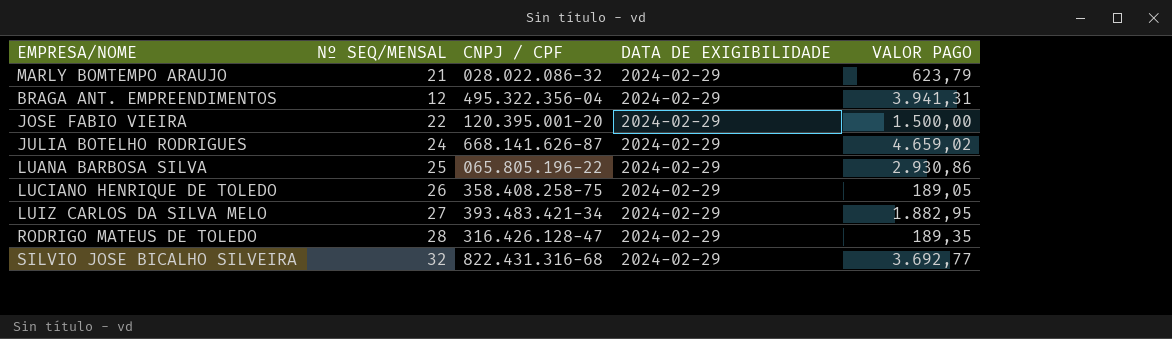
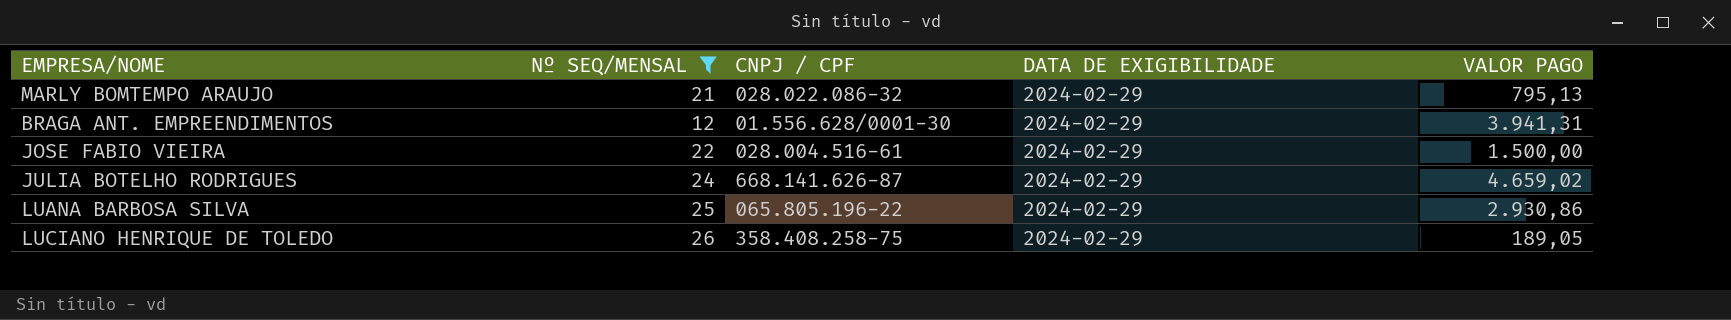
filter: none -> Nº SEQ/MENSAL <= 26
MARLY BOMTEMPO ARAUJO | VALOR PAGO: 623,79 -> 795,13
BRAGA ANT. EMPREENDIMENTOS | CNPJ / CPF: 495.322.356-04 -> 01.556.628/0001-30
JOSE FABIO VIEIRA | CNPJ / CPF: 120.395.001-20 -> 028.004.516-61

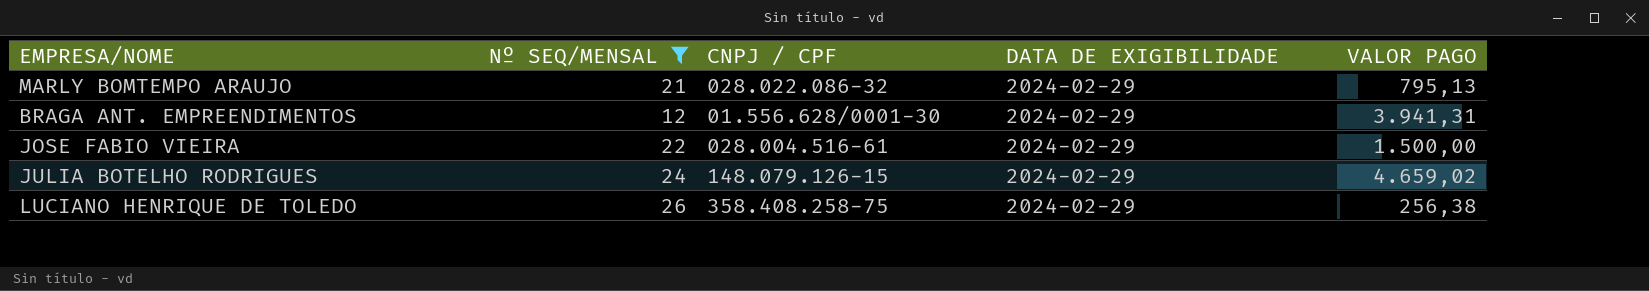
row LUANA BARBOSA SILVA: 25 | 065.805.196-22 | 2024-02-29 | 2.930,86 -> none
JULIA BOTELHO RODRIGUES | CNPJ / CPF: 668.141.626-87 -> 148.079.126-15
LUCIANO HENRIQUE DE TOLEDO | VALOR PAGO: 189,05 -> 256,38

